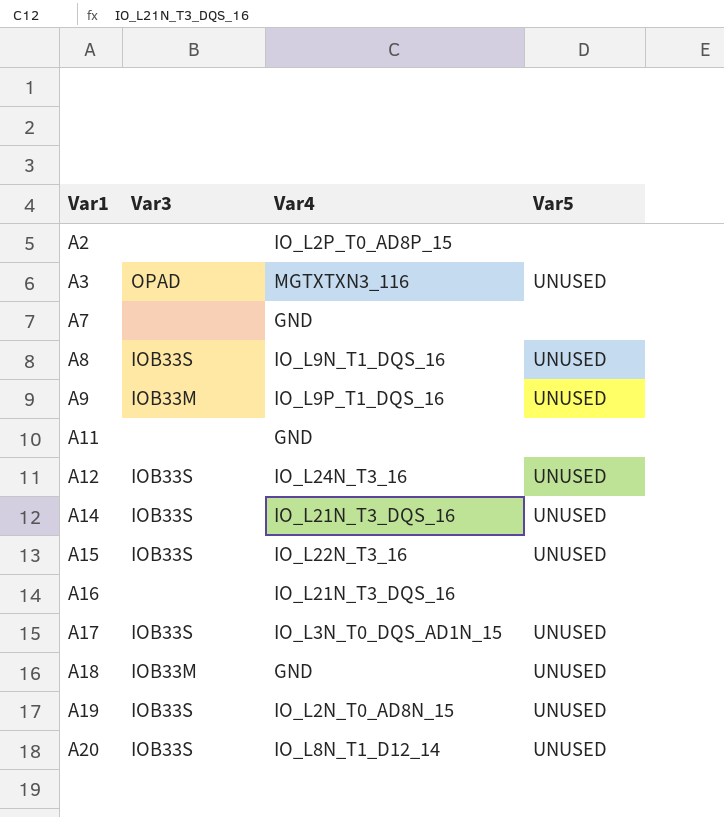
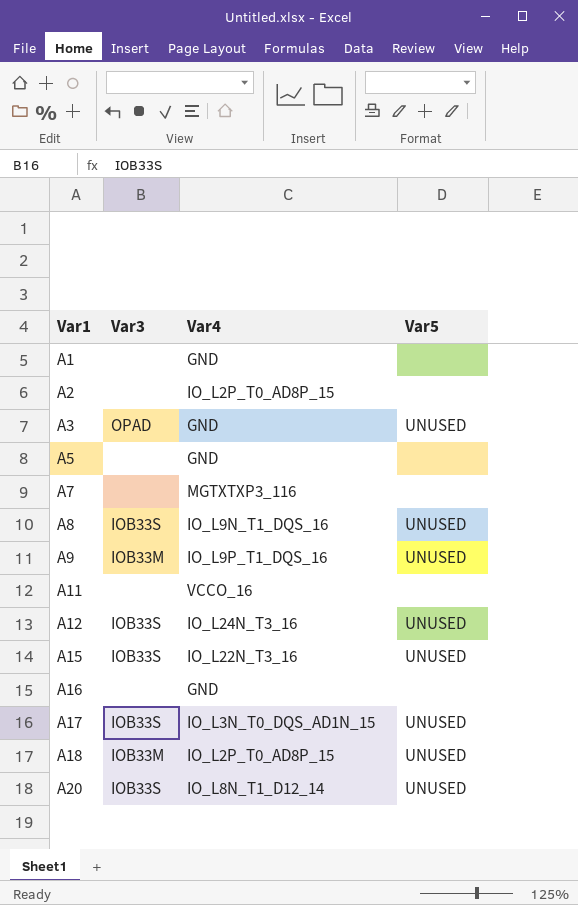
row A14: IOB33S | IO_L21N_T3_DQS_16 | UNUSED -> none
row A19: IOB33S | IO_L2N_T0_AD8N_15 | UNUSED -> none
row A1: none -> none | GND | none
A3 | Var4: MGTXTXN3_116 -> GND
row A5: none -> none | GND | none
A7 | Var4: GND -> MGTXTXP3_116
A11 | Var4: GND -> VCCO_16
A16 | Var4: IO_L21N_T3_DQS_16 -> GND
A18 | Var4: GND -> IO_L2P_T0_AD8P_15

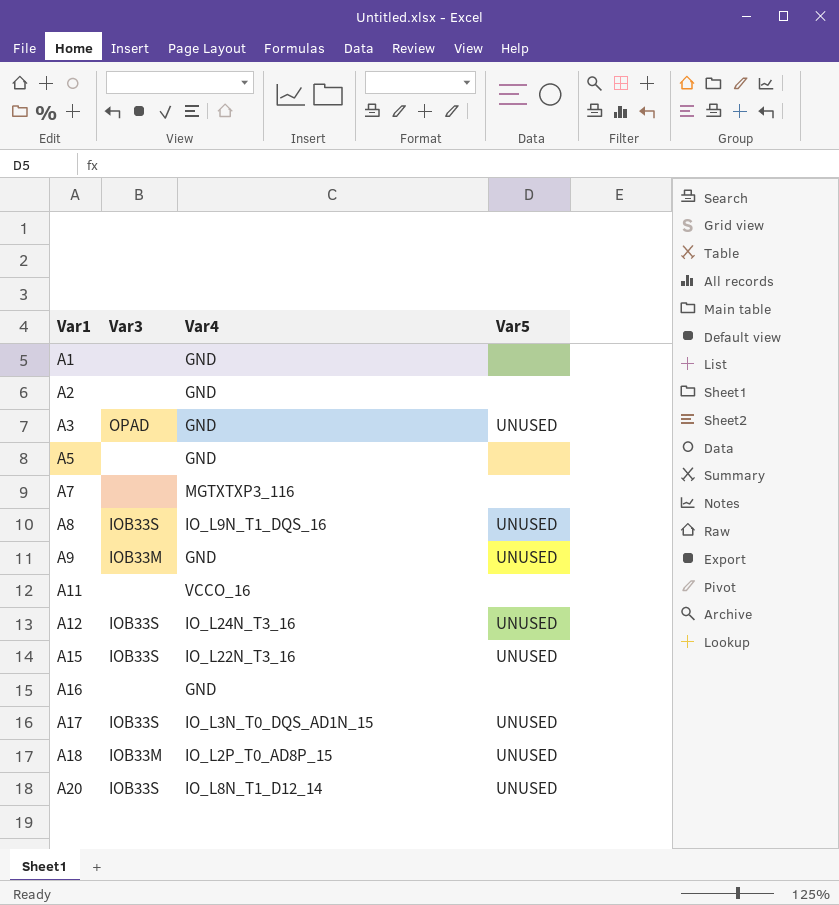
A2 | Var4: IO_L2P_T0_AD8P_15 -> GND
A9 | Var4: IO_L9P_T1_DQS_16 -> GND

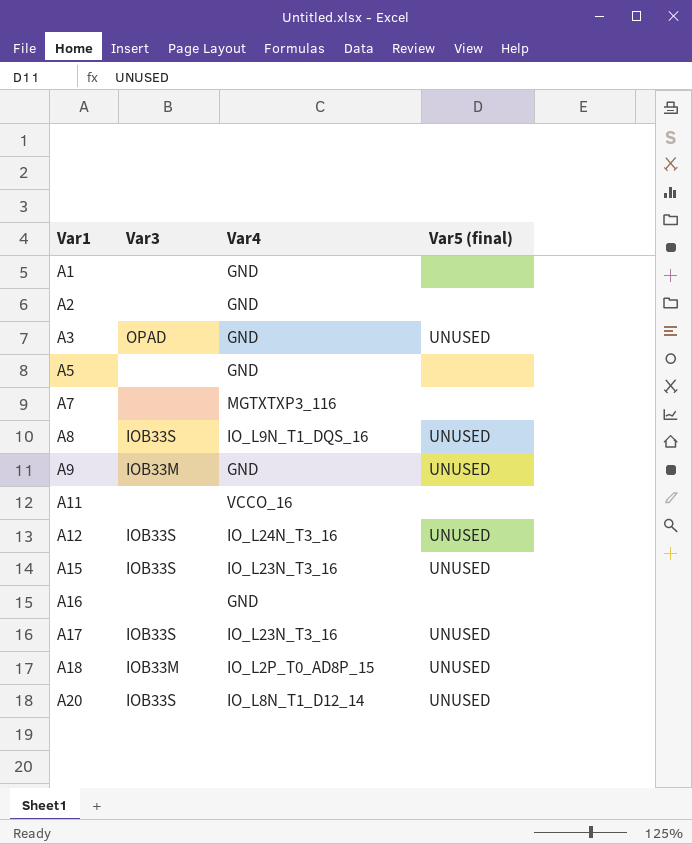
column name: Var5 -> Var5 (final)
A15 | Var4: IO_L22N_T3_16 -> IO_L23N_T3_16
A17 | Var4: IO_L3N_T0_DQS_AD1N_15 -> IO_L23N_T3_16

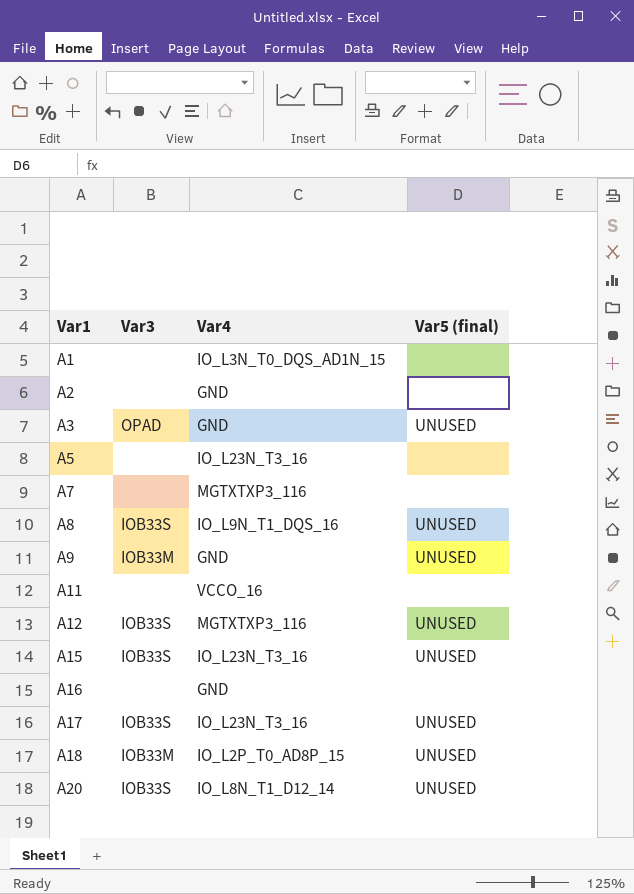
A1 | Var4: GND -> IO_L3N_T0_DQS_AD1N_15
A5 | Var4: GND -> IO_L23N_T3_16
A12 | Var4: IO_L24N_T3_16 -> MGTXTXP3_116

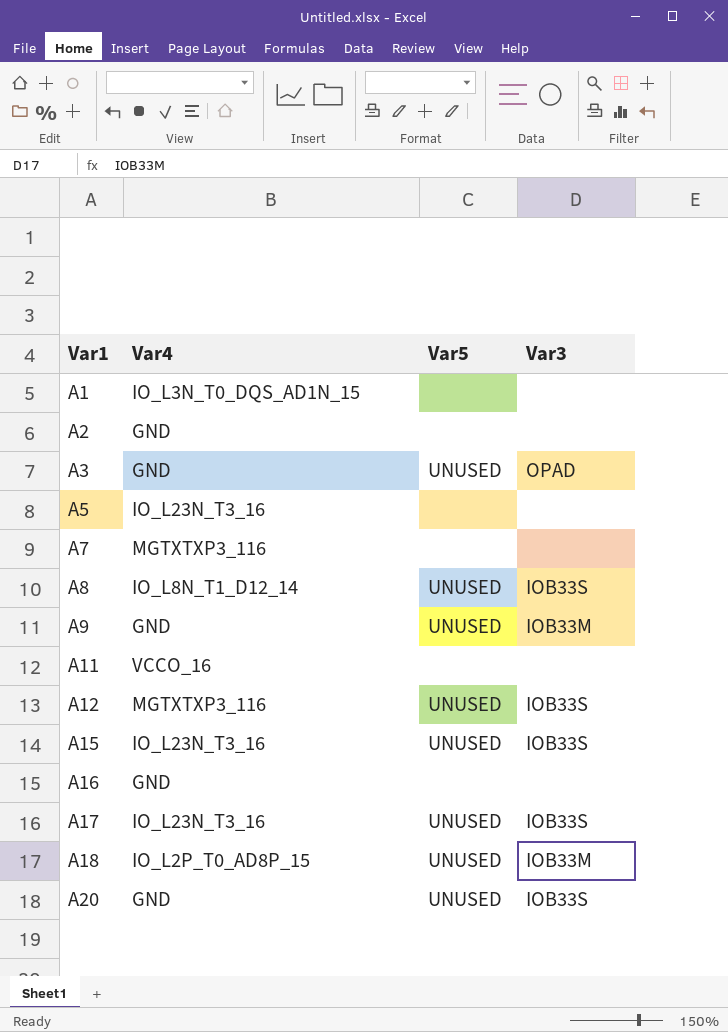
column name: Var5 (final) -> Var5
column Var3 | position: 2 -> 4
A8 | Var4: IO_L9N_T1_DQS_16 -> IO_L8N_T1_D12_14
A20 | Var4: IO_L8N_T1_D12_14 -> GND

